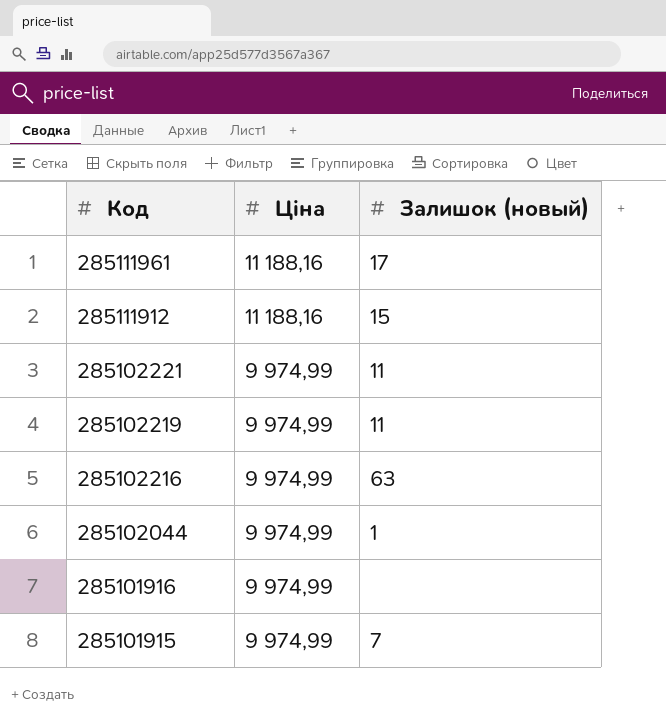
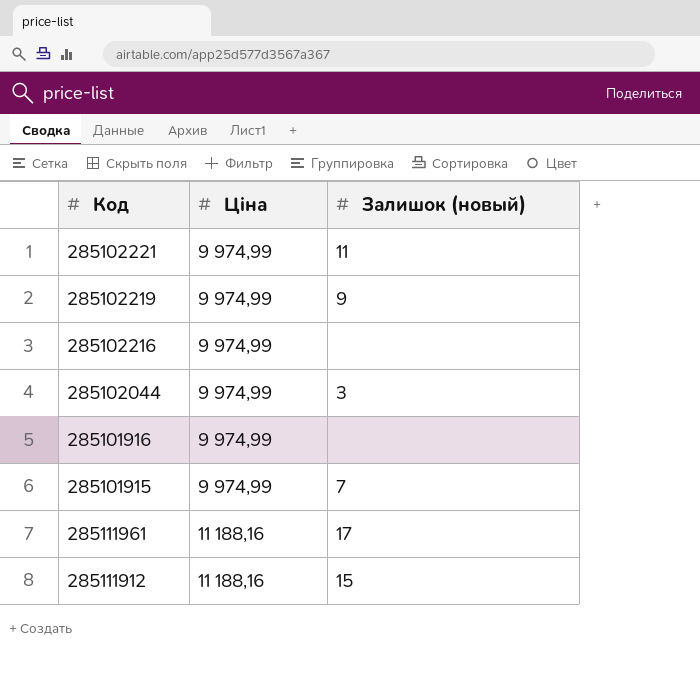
row order: Код descending -> Ціна ascending
285102219 | Залишок (новый): 11 -> 9
285102216 | Залишок (новый): 63 -> none
285102044 | Залишок (новый): 1 -> 3

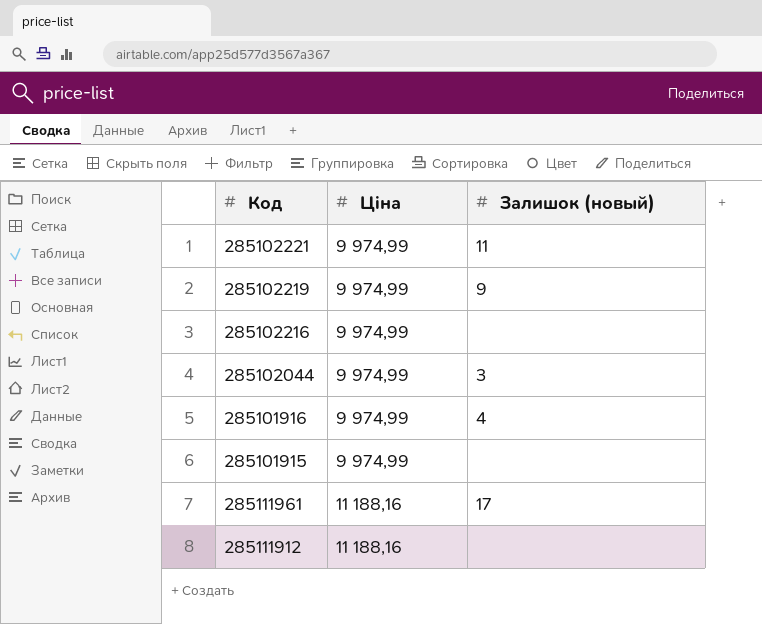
285101916 | Залишок (новый): none -> 4
285101915 | Залишок (новый): 7 -> none
285111912 | Залишок (новый): 15 -> none

